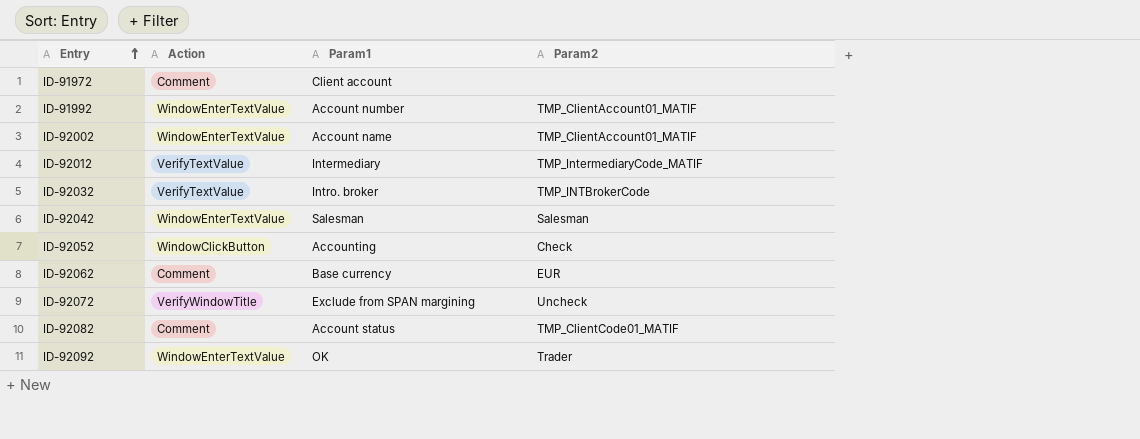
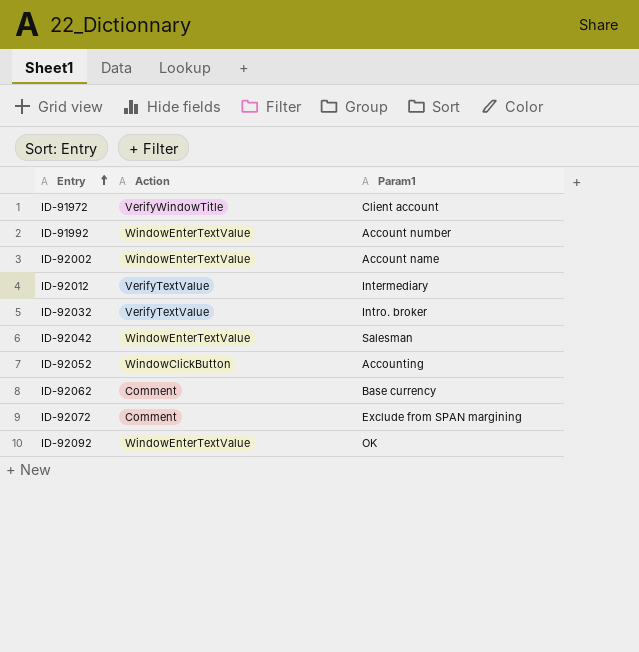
column Param2 | position: 4 -> none
row ID-92082: Comment | Account status | TMP_ClientCode01_MATIF -> none
ID-91972 | Action: Comment -> VerifyWindowTitle
ID-92072 | Action: VerifyWindowTitle -> Comment

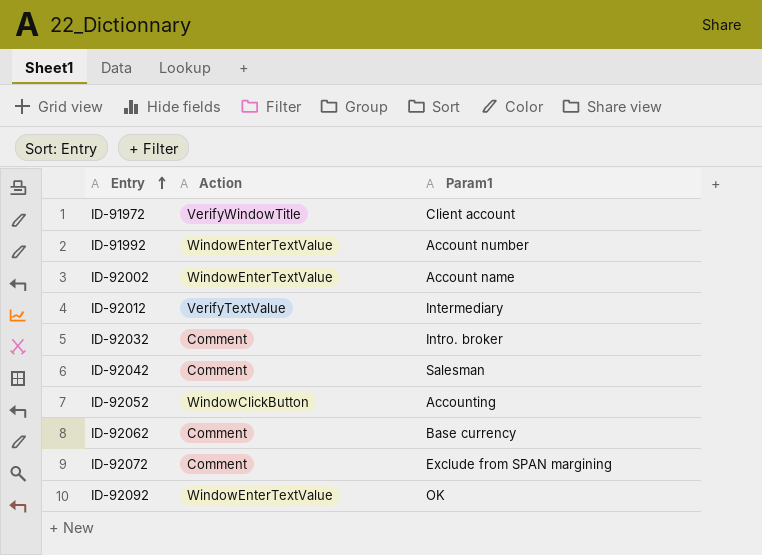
ID-92032 | Action: VerifyTextValue -> Comment
ID-92042 | Action: WindowEnterTextValue -> Comment

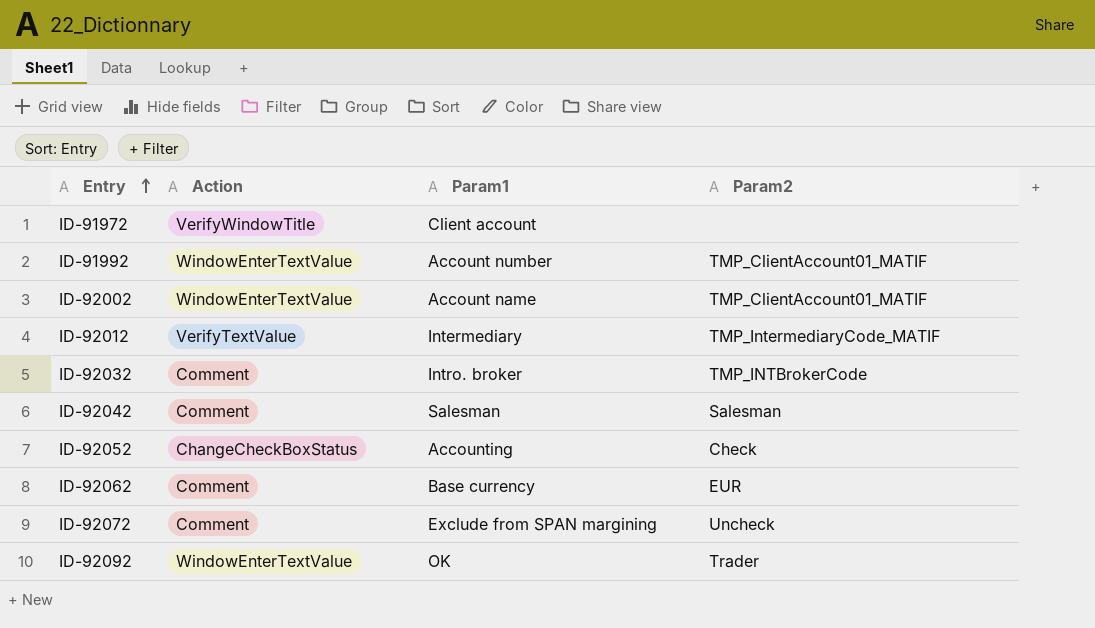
column Param2 | position: none -> 4
ID-92052 | Action: WindowClickButton -> ChangeCheckBoxStatus

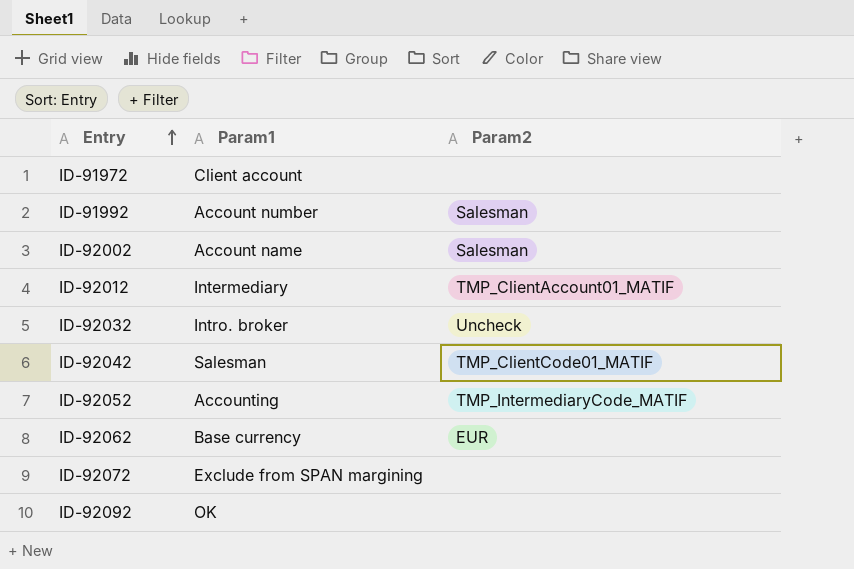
column Action | position: 2 -> none
ID-91992 | Param2: TMP_ClientAccount01_MATIF -> Salesman
ID-92002 | Param2: TMP_ClientAccount01_MATIF -> Salesman
ID-92012 | Param2: TMP_IntermediaryCode_MATIF -> TMP_ClientAccount01_MATIF
ID-92032 | Param2: TMP_INTBrokerCode -> Uncheck
ID-92042 | Param2: Salesman -> TMP_ClientCode01_MATIF
ID-92052 | Param2: Check -> TMP_IntermediaryCode_MATIF
ID-92072 | Param2: Uncheck -> none
ID-92092 | Param2: Trader -> none

